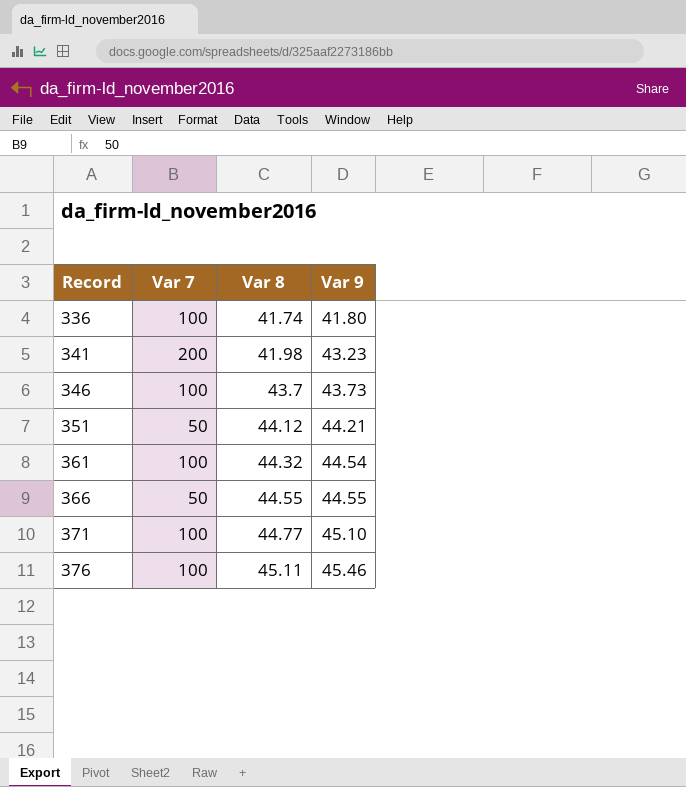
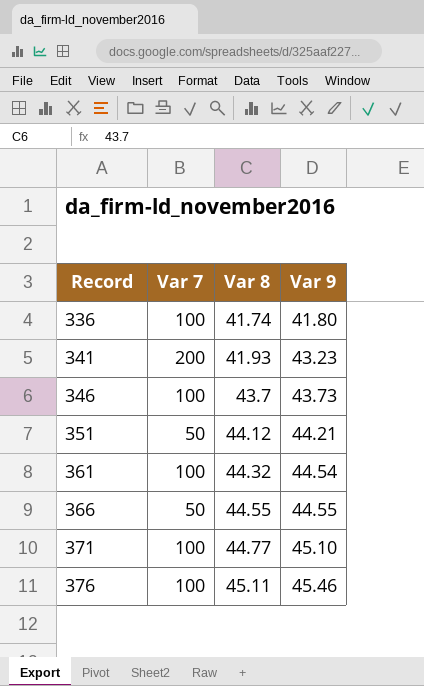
341 | Var 8: 41.98 -> 41.93

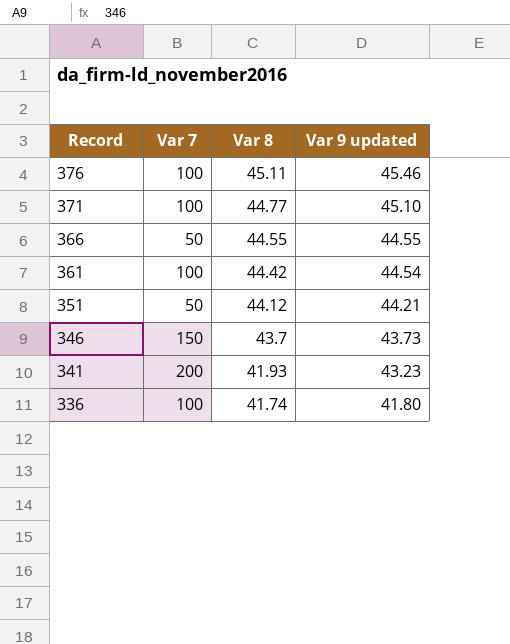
row order: Record ascending -> Record descending
column name: Var 9 -> Var 9 updated
361 | Var 8: 44.32 -> 44.42
346 | Var 7: 100 -> 150

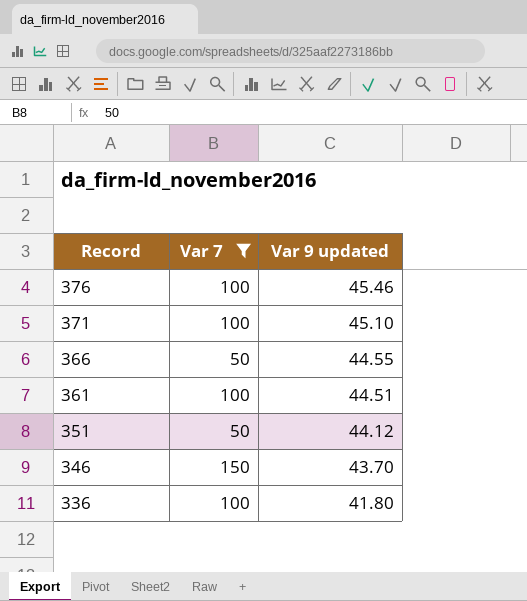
filter: none -> Var 7 != 200
column Var 8 | position: 3 -> none
361 | Var 9 updated: 44.54 -> 44.51
351 | Var 9 updated: 44.21 -> 44.12
346 | Var 9 updated: 43.73 -> 43.70

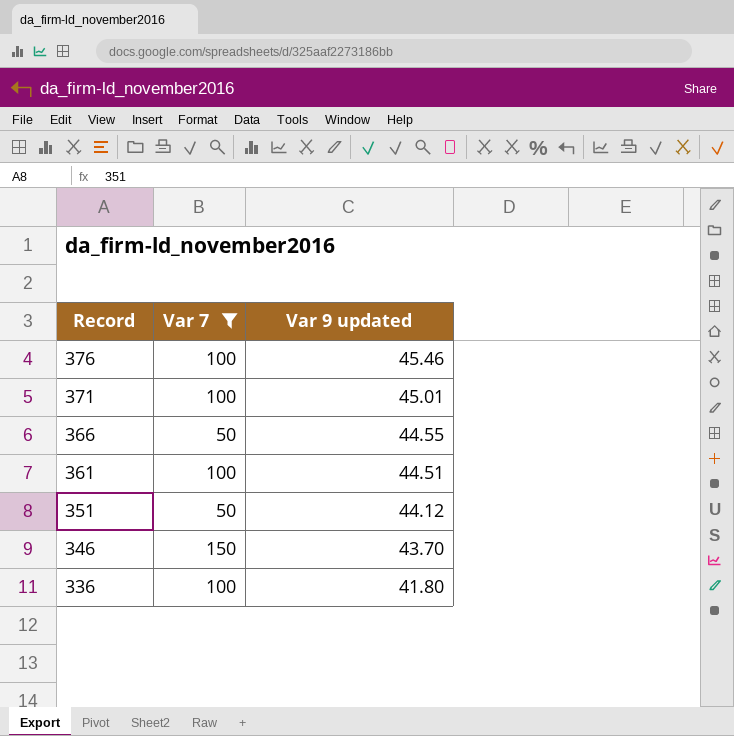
371 | Var 9 updated: 45.10 -> 45.01

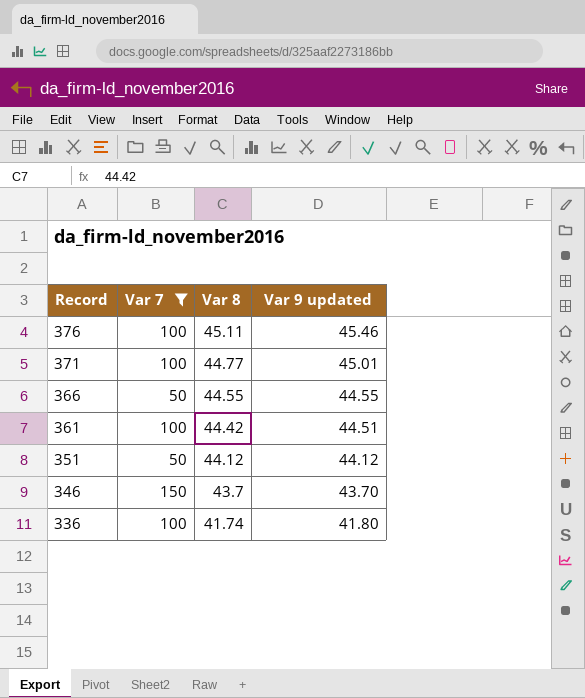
column Var 8 | position: none -> 3

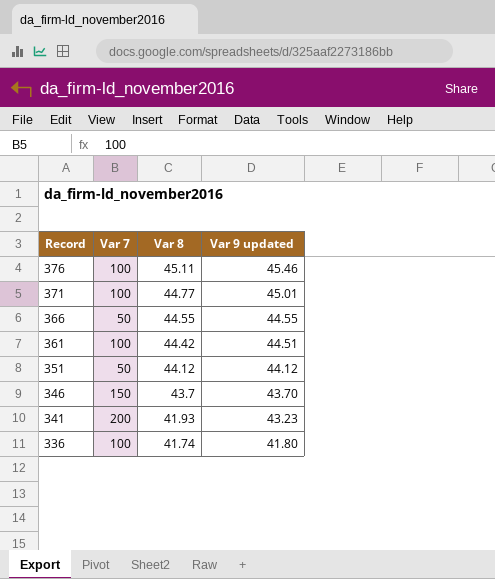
filter: Var 7 != 200 -> none

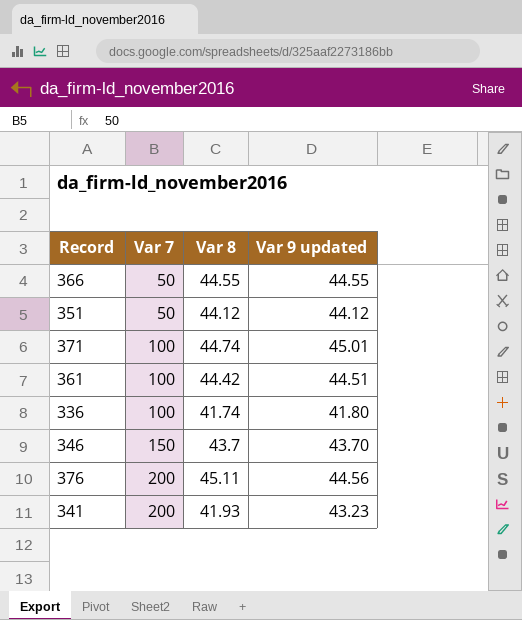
row order: Record descending -> Var 7 ascending
371 | Var 8: 44.77 -> 44.74
376 | Var 7: 100 -> 200
376 | Var 9 updated: 45.46 -> 44.56

